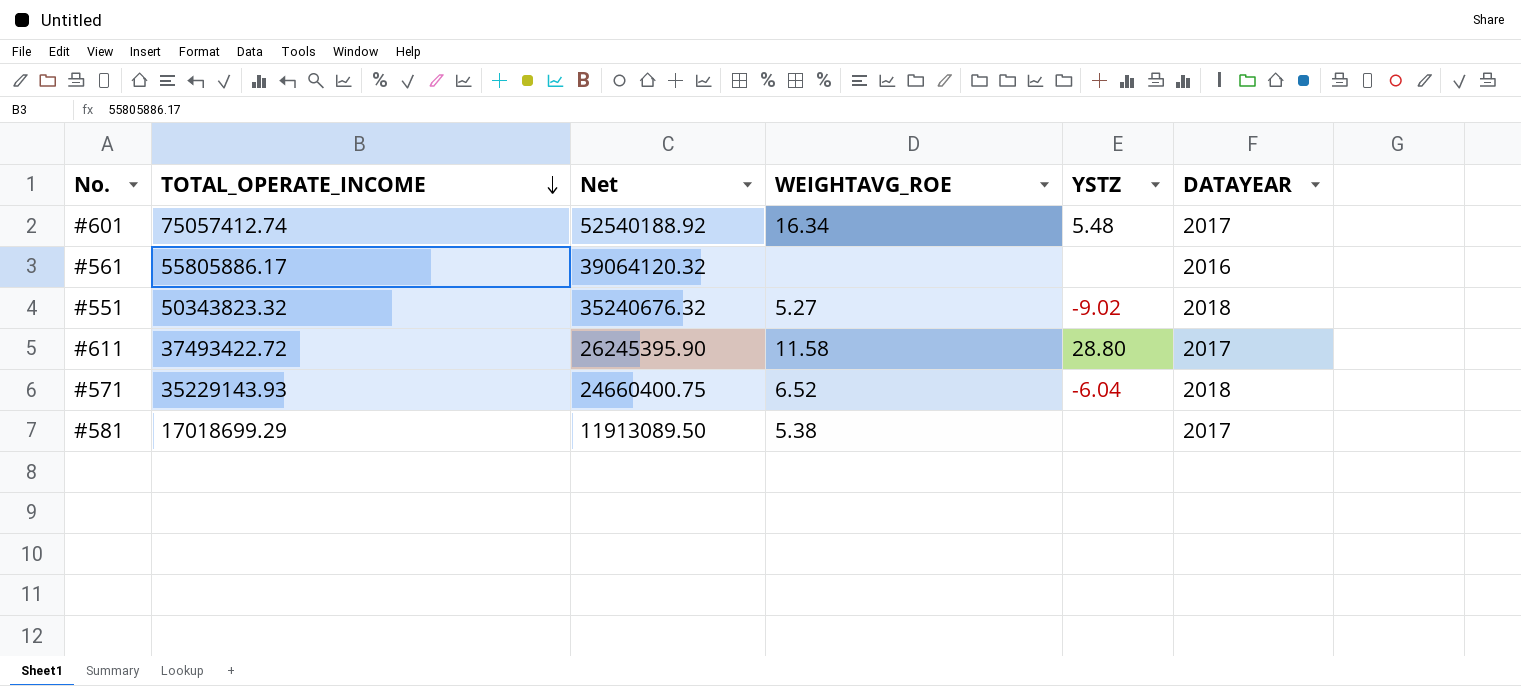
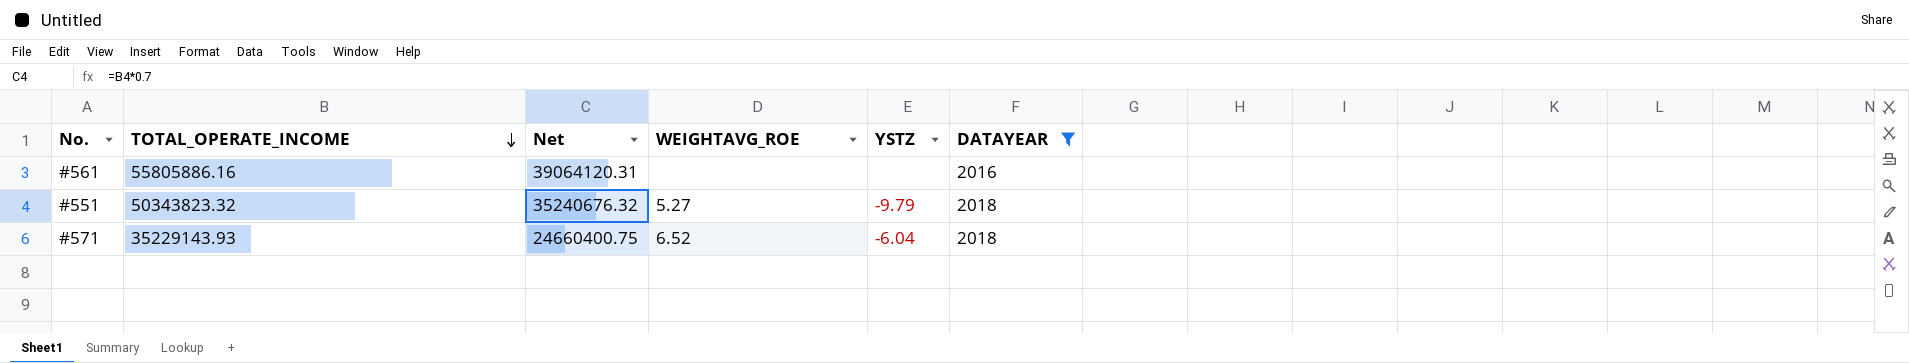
filter: none -> DATAYEAR != 2017
#561 | TOTAL_OPERATE_INCOME: 55805886.17 -> 55805886.16
#561 | Net: 39064120.32 -> 39064120.31
#551 | YSTZ: -9.02 -> -9.79

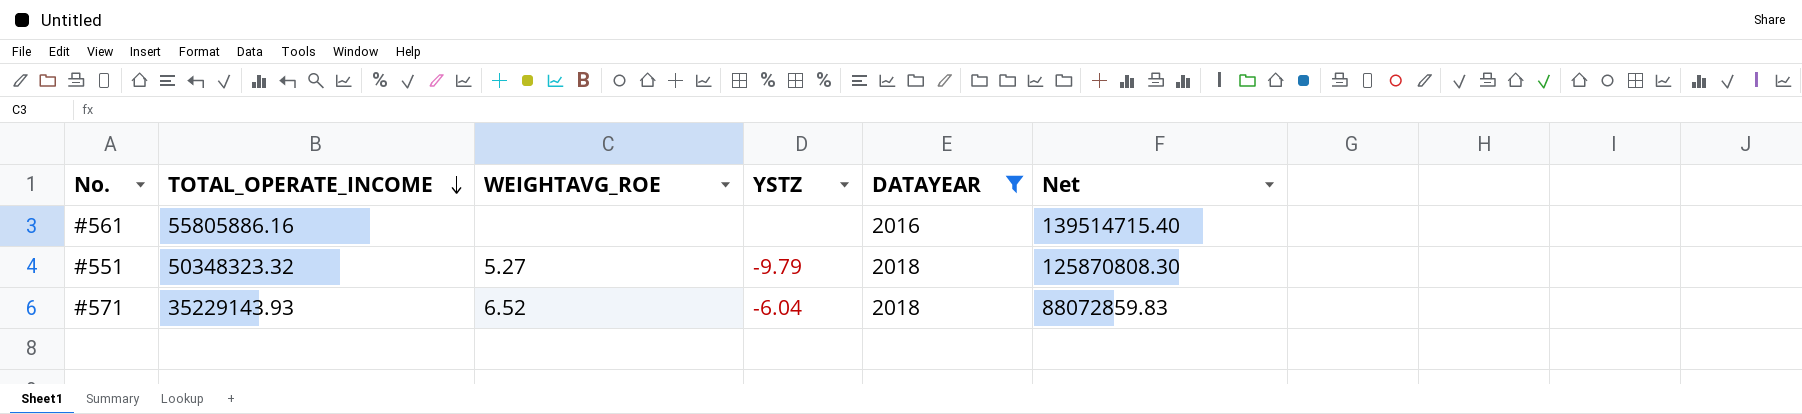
column Net | formula: [TOTAL_OPERATE_INCOME] * 0.7 -> [TOTAL_OPERATE_INCOME] * 2.5
column Net | position: 3 -> 6
#551 | TOTAL_OPERATE_INCOME: 50343823.32 -> 50348323.32

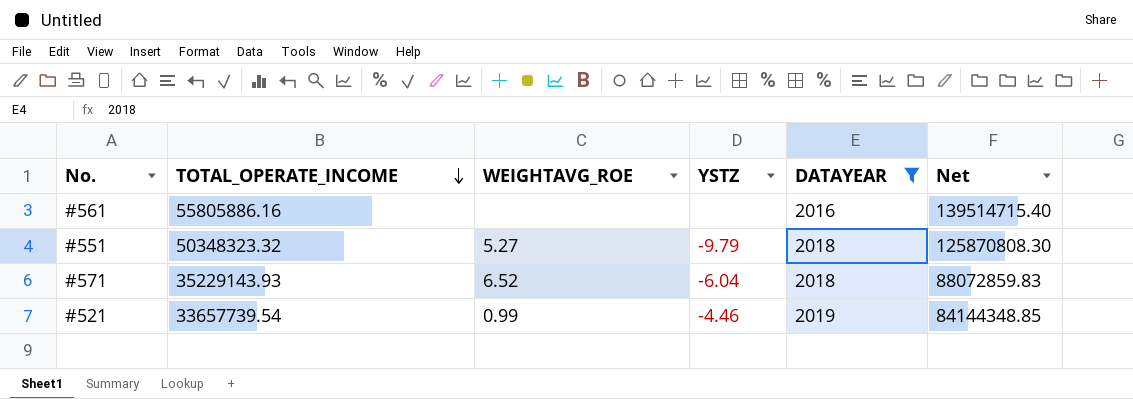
row #521: none -> 33657739.54 | 0.99 | -4.46 | 2019 | 84144348.85

